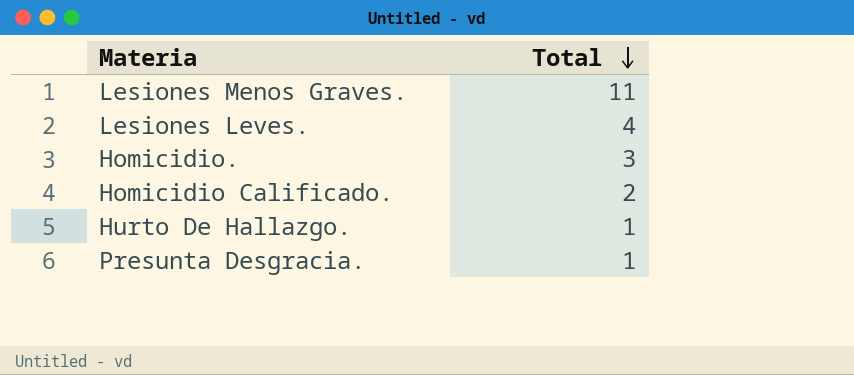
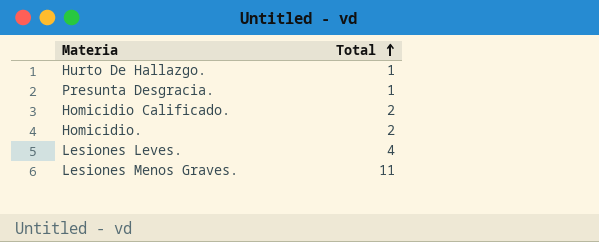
row order: Total descending -> Total ascending
Homicidio. | Total: 3 -> 2

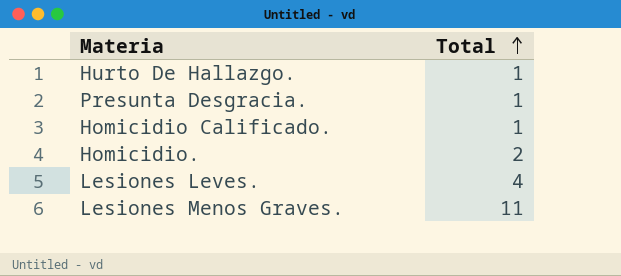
Homicidio Calificado. | Total: 2 -> 1

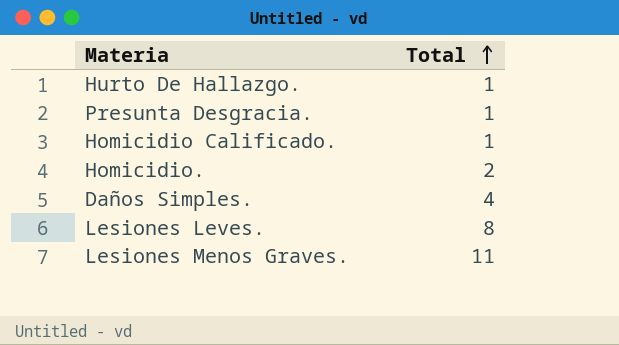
row Daños Simples.: none -> 4
Lesiones Leves. | Total: 4 -> 8

